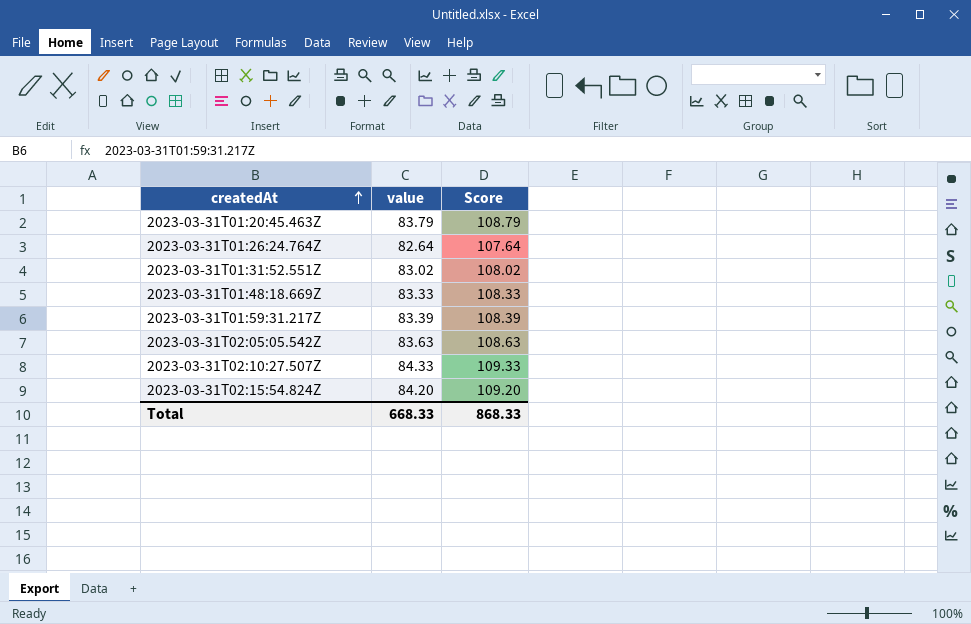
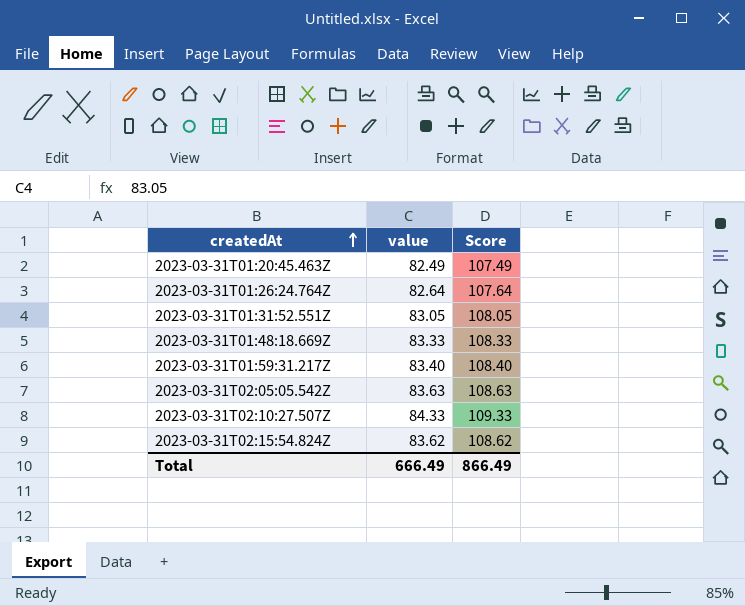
2023-03-31T01:20:45.463Z | value: 83.79 -> 82.49
2023-03-31T01:20:45.463Z | Score: 108.79 -> 107.49
2023-03-31T01:31:52.551Z | value: 83.02 -> 83.05
2023-03-31T01:31:52.551Z | Score: 108.02 -> 108.05
2023-03-31T01:59:31.217Z | value: 83.39 -> 83.40
2023-03-31T01:59:31.217Z | Score: 108.39 -> 108.40
2023-03-31T02:15:54.824Z | value: 84.20 -> 83.62
2023-03-31T02:15:54.824Z | Score: 109.20 -> 108.62
Total | value: 668.33 -> 666.49
Total | Score: 868.33 -> 866.49

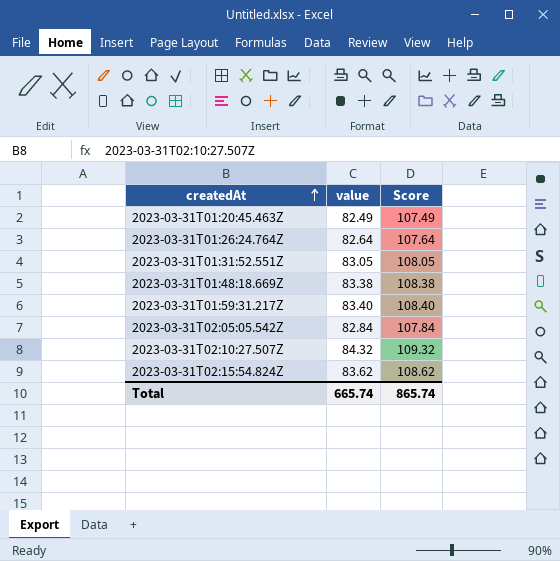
2023-03-31T01:48:18.669Z | value: 83.33 -> 83.38
2023-03-31T01:48:18.669Z | Score: 108.33 -> 108.38
2023-03-31T02:05:05.542Z | value: 83.63 -> 82.84
2023-03-31T02:05:05.542Z | Score: 108.63 -> 107.84
2023-03-31T02:10:27.507Z | value: 84.33 -> 84.32
2023-03-31T02:10:27.507Z | Score: 109.33 -> 109.32
Total | value: 666.49 -> 665.74
Total | Score: 866.49 -> 865.74

